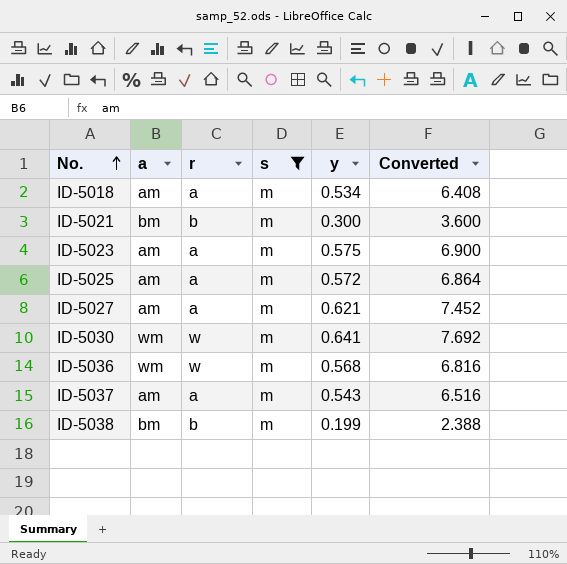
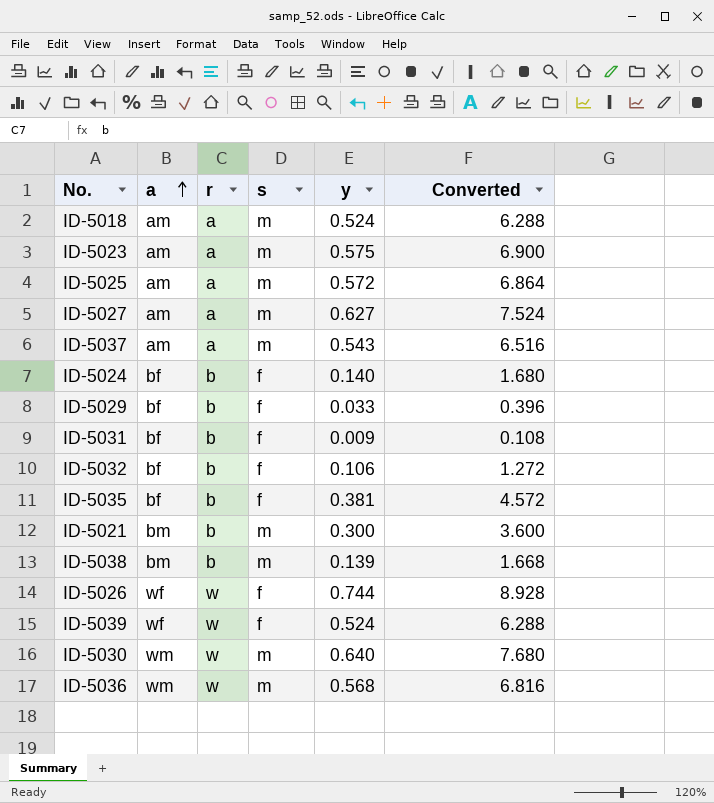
filter: s = m -> none
row order: No. ascending -> a ascending
ID-5018 | y: 0.534 -> 0.524
ID-5018 | Converted: 6.408 -> 6.288
ID-5027 | y: 0.621 -> 0.627
ID-5027 | Converted: 7.452 -> 7.524
ID-5038 | y: 0.199 -> 0.139
ID-5038 | Converted: 2.388 -> 1.668
ID-5030 | y: 0.641 -> 0.640
ID-5030 | Converted: 7.692 -> 7.680

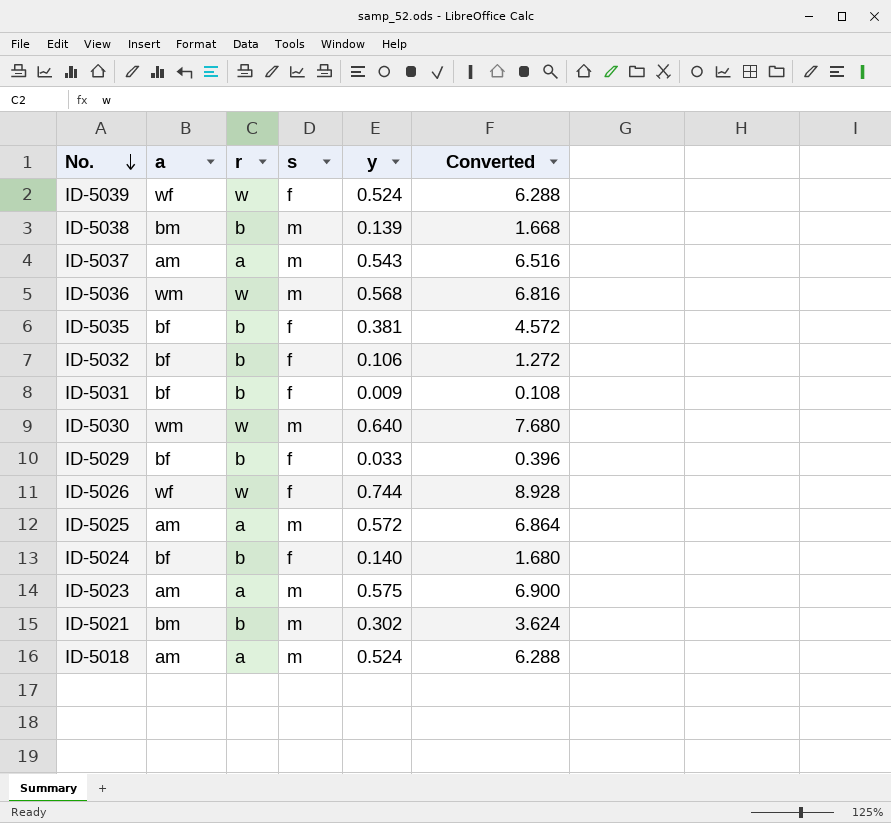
row order: a ascending -> No. descending
row ID-5027: am | a | m | 0.627 | 7.524 -> none
ID-5021 | y: 0.300 -> 0.302
ID-5021 | Converted: 3.600 -> 3.624

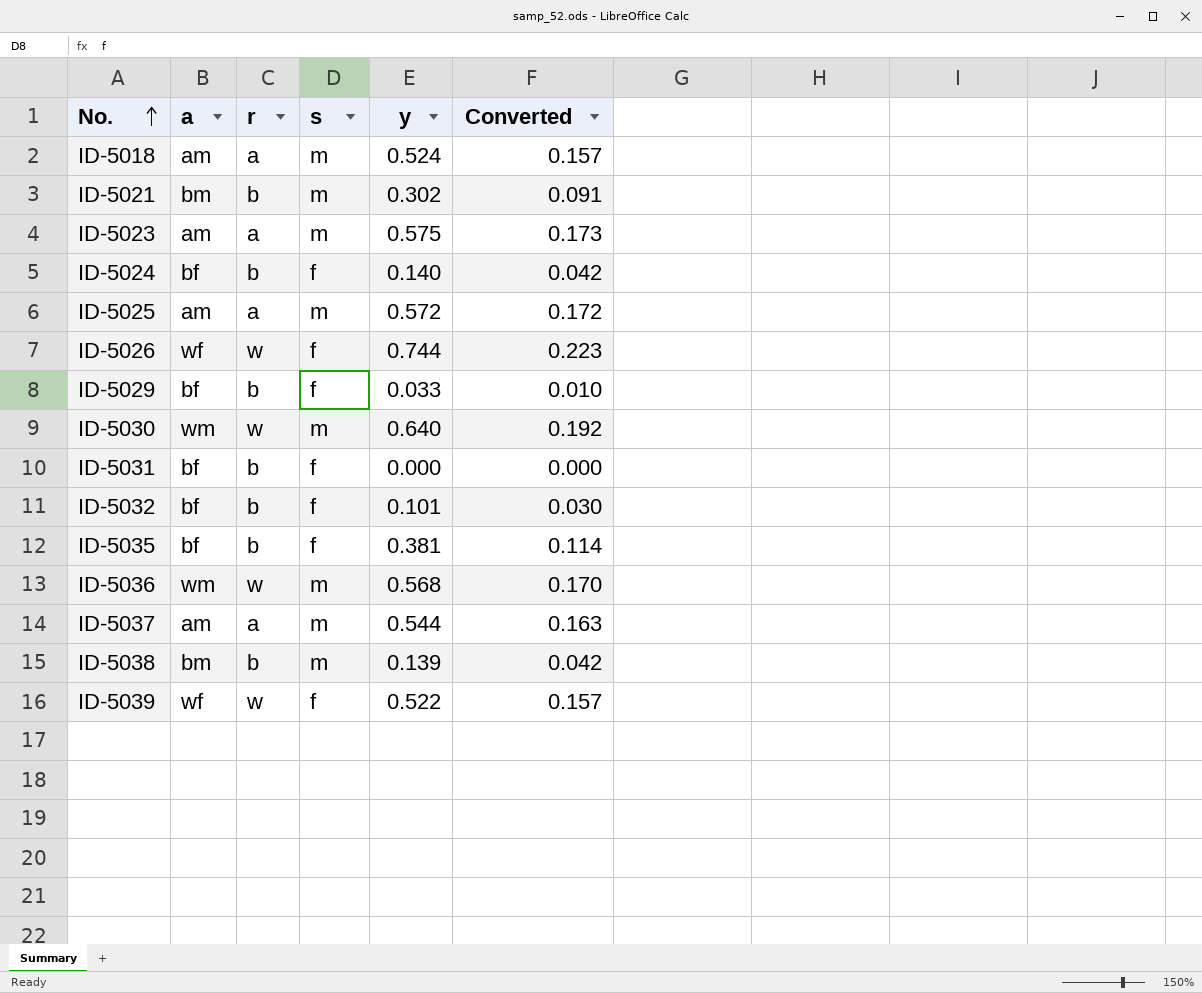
row order: No. descending -> No. ascending
column Converted | formula: [y] * 12 -> [y] * 0.3
ID-5031 | y: 0.009 -> 0.000
ID-5032 | y: 0.106 -> 0.101
ID-5037 | y: 0.543 -> 0.544
ID-5039 | y: 0.524 -> 0.522

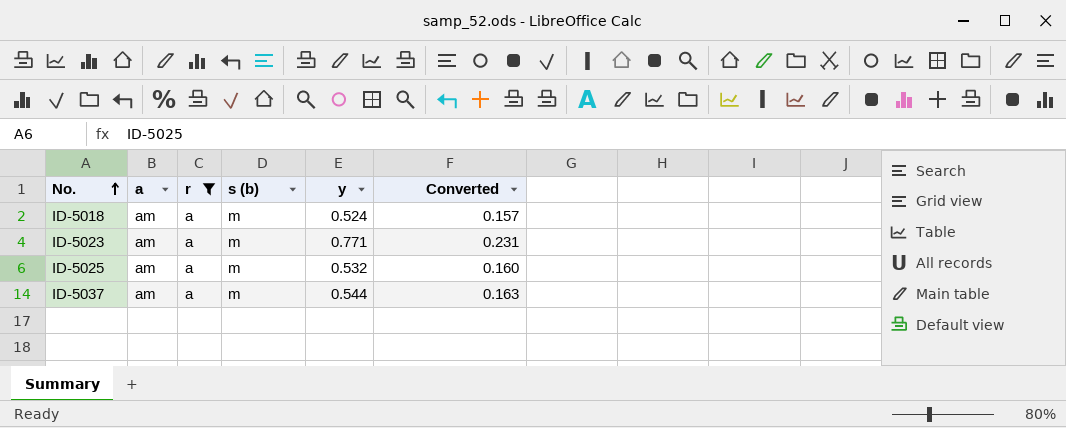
filter: none -> r = a
column name: s -> s (b)
ID-5023 | y: 0.575 -> 0.771
ID-5023 | Converted: 0.173 -> 0.231
ID-5025 | y: 0.572 -> 0.532
ID-5025 | Converted: 0.172 -> 0.160

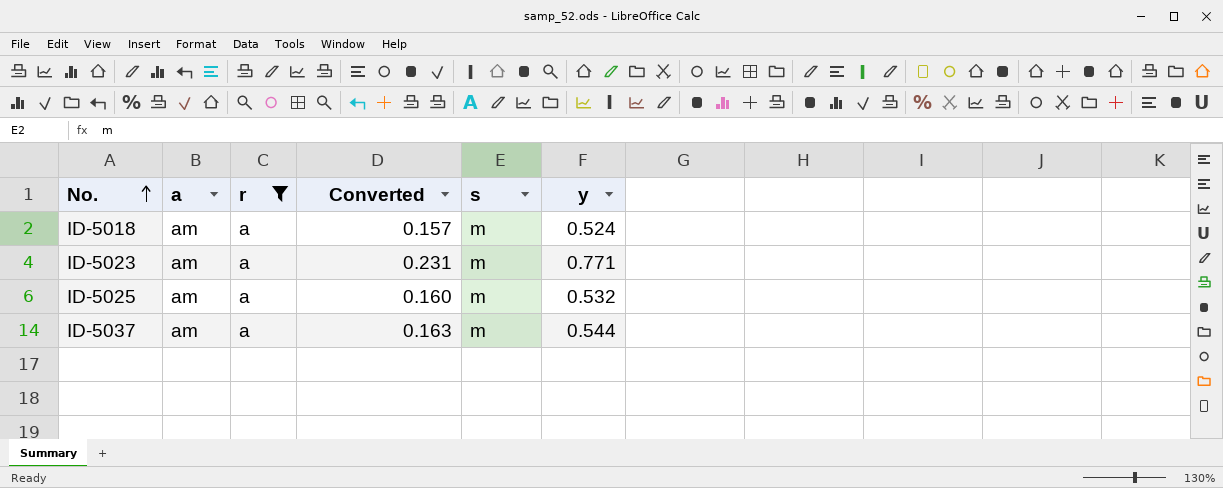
column Converted | position: 6 -> 4
column name: s (b) -> s

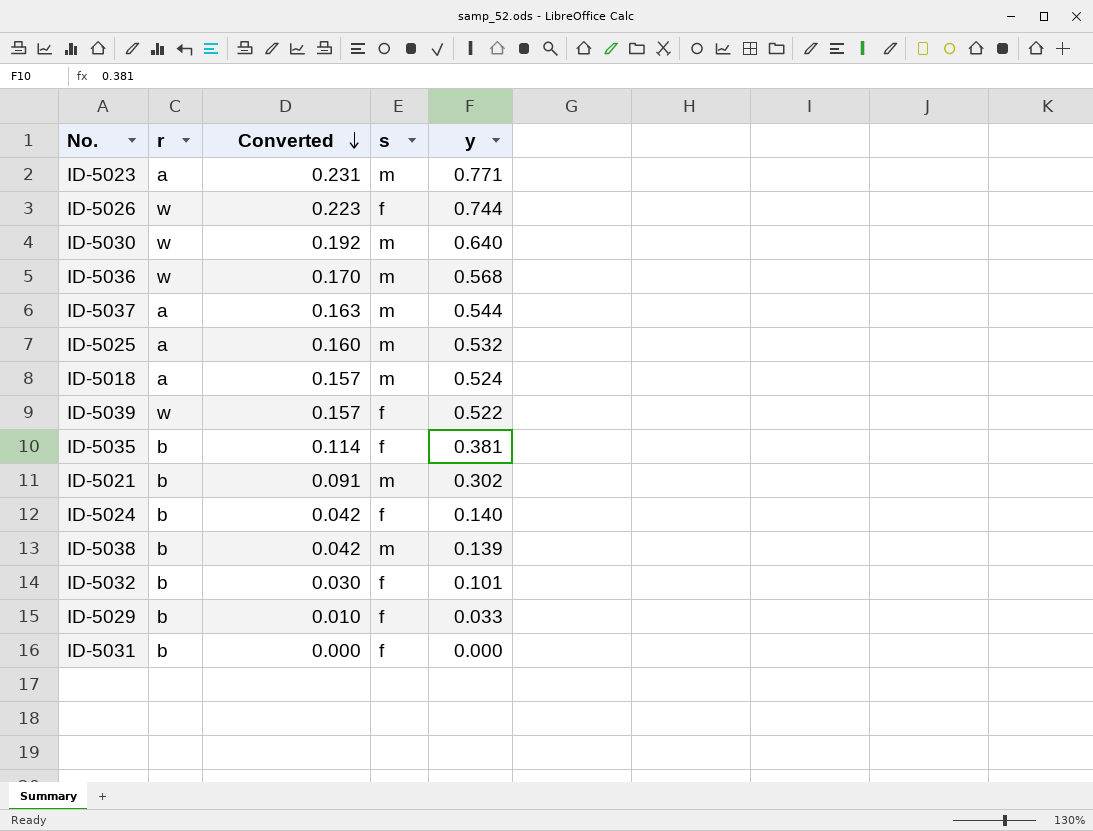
filter: r = a -> none
row order: No. ascending -> Converted descending
column a | position: 2 -> none

